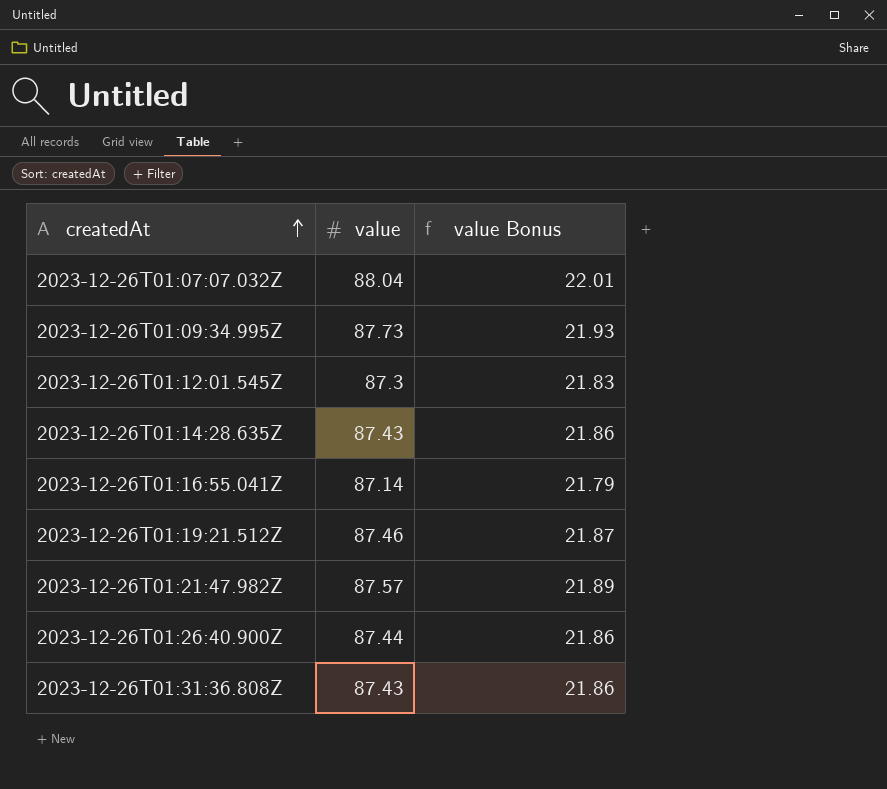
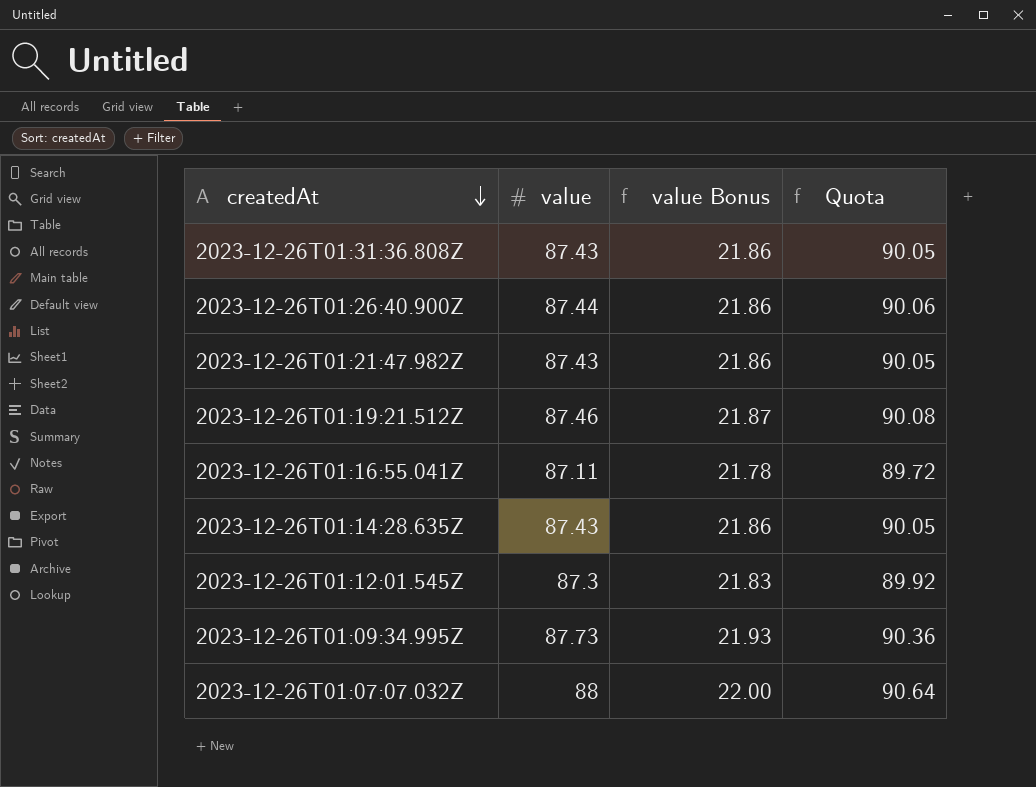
row order: createdAt ascending -> createdAt descending
column Quota | formula: none -> [value] * 1.03
2023-12-26T01:21:47.982Z | value: 87.57 -> 87.43
2023-12-26T01:21:47.982Z | value Bonus: 21.89 -> 21.86
2023-12-26T01:16:55.041Z | value: 87.14 -> 87.11
2023-12-26T01:16:55.041Z | value Bonus: 21.79 -> 21.78
2023-12-26T01:07:07.032Z | value: 88.04 -> 88
2023-12-26T01:07:07.032Z | value Bonus: 22.01 -> 22.00

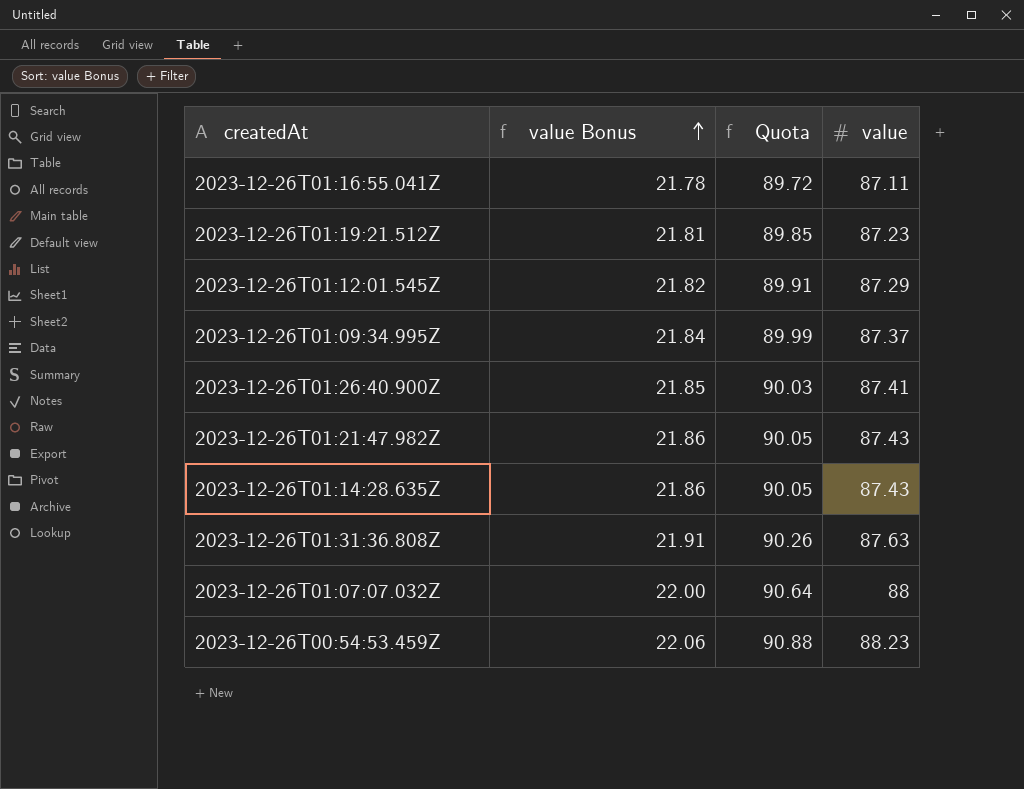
row order: createdAt descending -> value Bonus ascending
column value | position: 2 -> 4
2023-12-26T01:19:21.512Z | value Bonus: 21.87 -> 21.81
2023-12-26T01:19:21.512Z | Quota: 90.08 -> 89.85
2023-12-26T01:19:21.512Z | value: 87.46 -> 87.23
2023-12-26T01:12:01.545Z | value Bonus: 21.83 -> 21.82
2023-12-26T01:12:01.545Z | Quota: 89.92 -> 89.91
2023-12-26T01:12:01.545Z | value: 87.3 -> 87.29
2023-12-26T01:09:34.995Z | value Bonus: 21.93 -> 21.84
2023-12-26T01:09:34.995Z | Quota: 90.36 -> 89.99
2023-12-26T01:09:34.995Z | value: 87.73 -> 87.37
2023-12-26T01:26:40.900Z | value Bonus: 21.86 -> 21.85
2023-12-26T01:26:40.900Z | Quota: 90.06 -> 90.03
2023-12-26T01:26:40.900Z | value: 87.44 -> 87.41
2023-12-26T01:31:36.808Z | value Bonus: 21.86 -> 21.91
2023-12-26T01:31:36.808Z | Quota: 90.05 -> 90.26
2023-12-26T01:31:36.808Z | value: 87.43 -> 87.63
row 2023-12-26T00:54:53.459Z: none -> 22.06 | 90.88 | 88.23

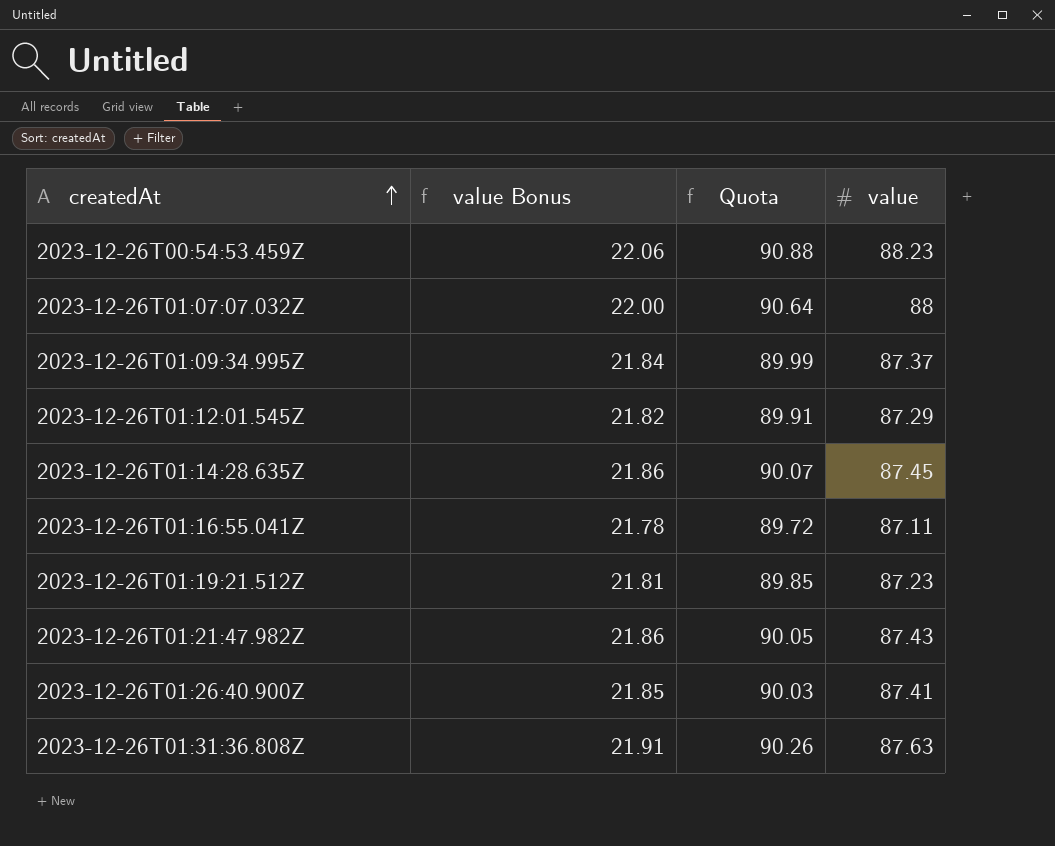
row order: value Bonus ascending -> createdAt ascending
2023-12-26T01:14:28.635Z | Quota: 90.05 -> 90.07
2023-12-26T01:14:28.635Z | value: 87.43 -> 87.45

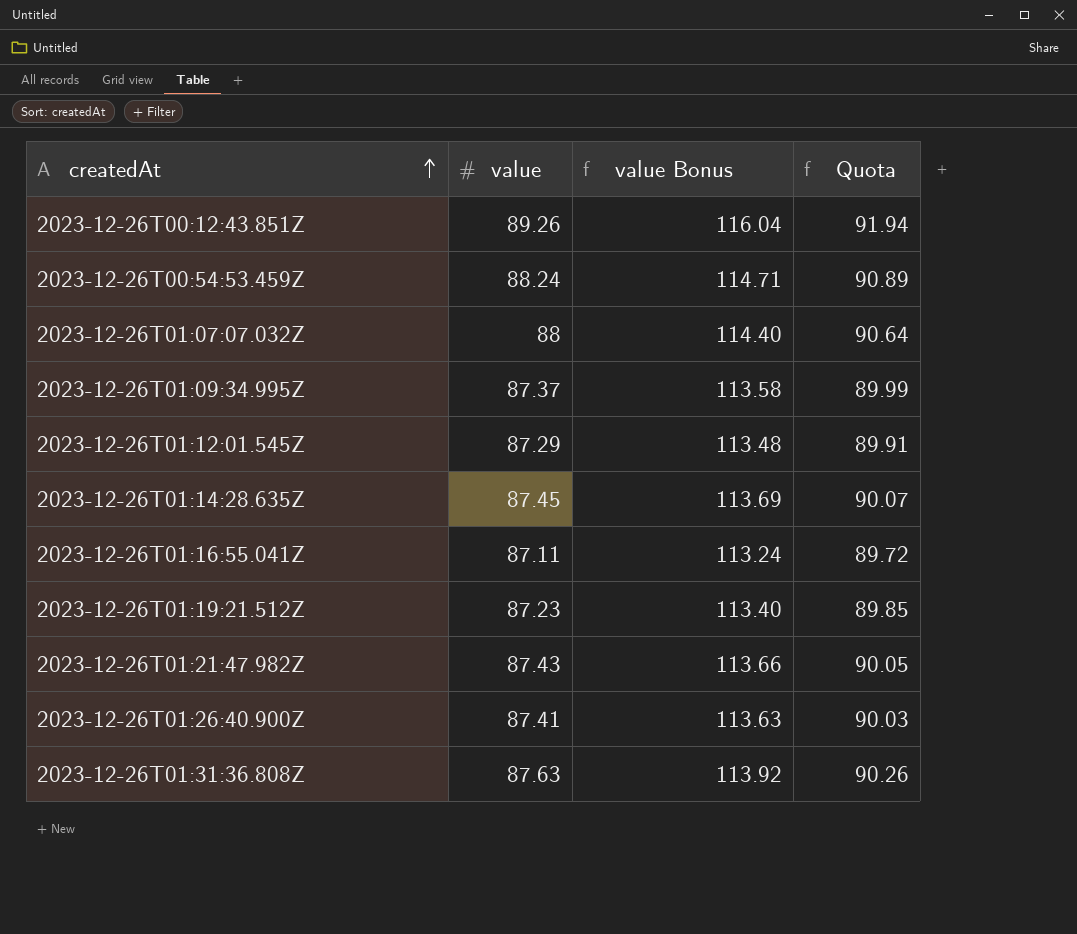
column value | position: 4 -> 2
column value Bonus | formula: [value] * 0.25 -> [value] * 1.3
row 2023-12-26T00:12:43.851Z: none -> 89.26 | 116.04 | 91.94
2023-12-26T00:54:53.459Z | value: 88.23 -> 88.24
2023-12-26T00:54:53.459Z | Quota: 90.88 -> 90.89

